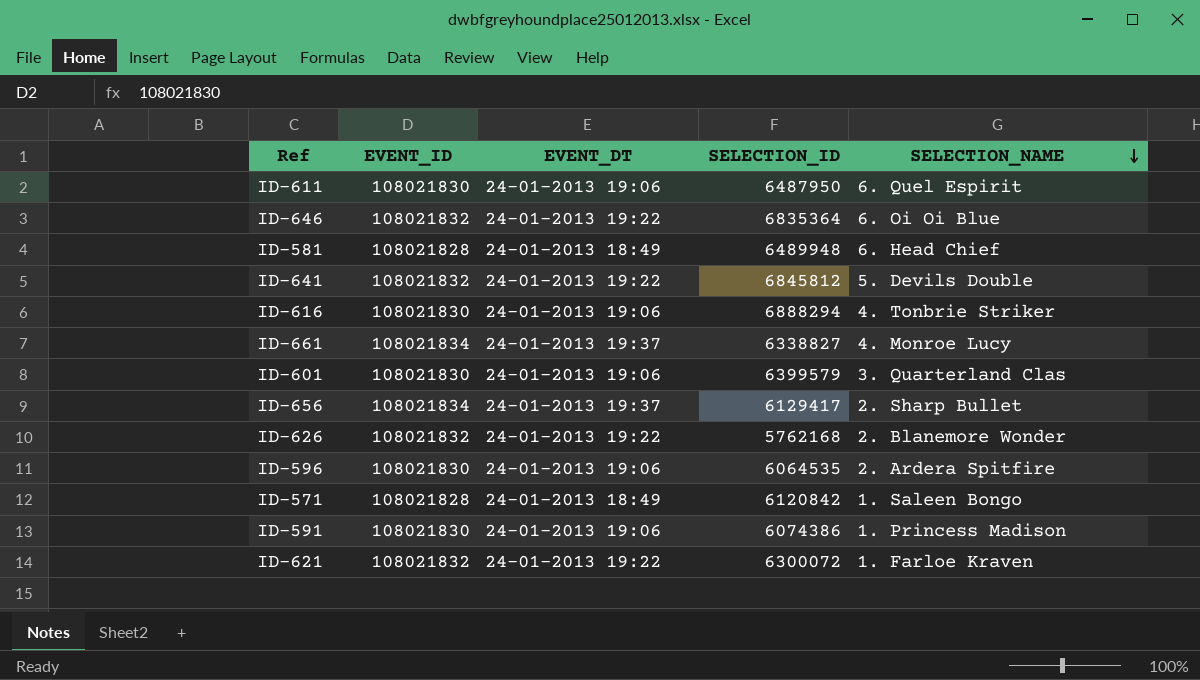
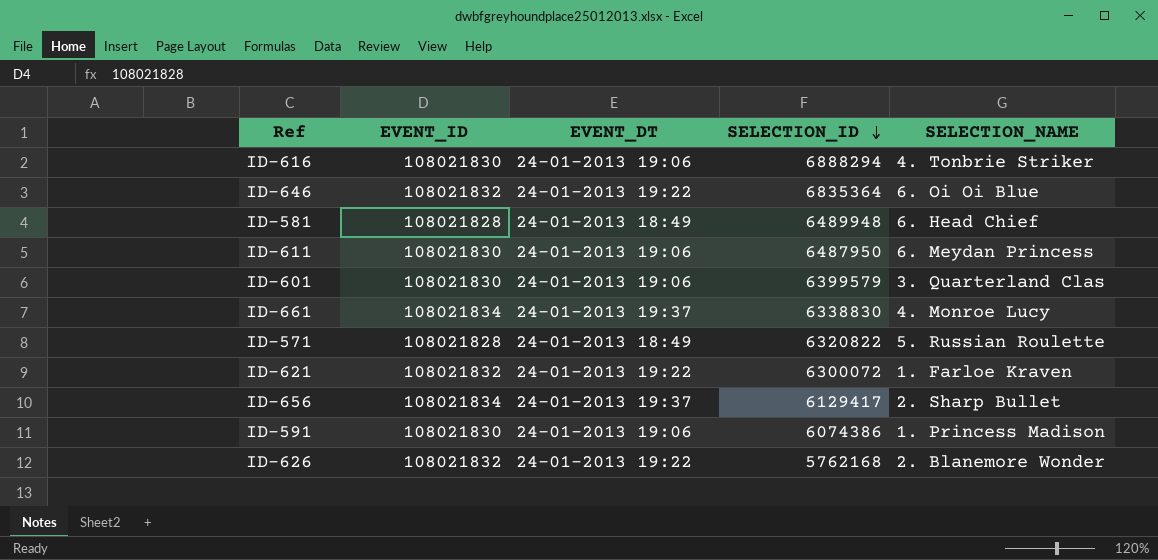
row order: SELECTION_NAME descending -> SELECTION_ID descending
row ID-641: 108021832 | 24-01-2013 19:22 | 6845812 | 5. Devils Double -> none
row ID-596: 108021830 | 24-01-2013 19:06 | 6064535 | 2. Ardera Spitfire -> none
ID-611 | SELECTION_NAME: 6. Quel Espirit -> 6. Meydan Princess
ID-661 | SELECTION_ID: 6338827 -> 6338830
ID-571 | SELECTION_ID: 6120842 -> 6320822
ID-571 | SELECTION_NAME: 1. Saleen Bongo -> 5. Russian Roulette

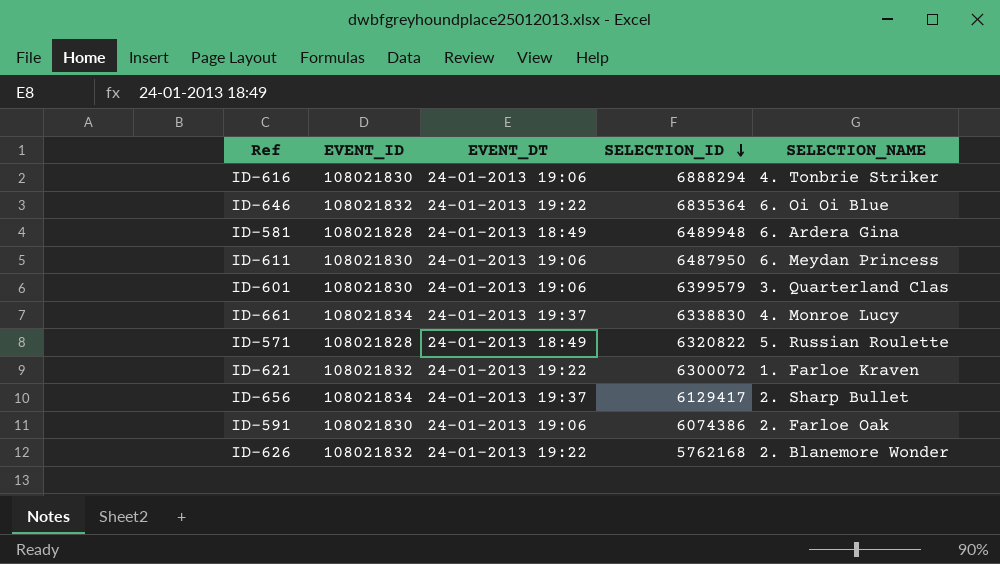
ID-581 | SELECTION_NAME: 6. Head Chief -> 6. Ardera Gina
ID-591 | SELECTION_NAME: 1. Princess Madison -> 2. Farloe Oak

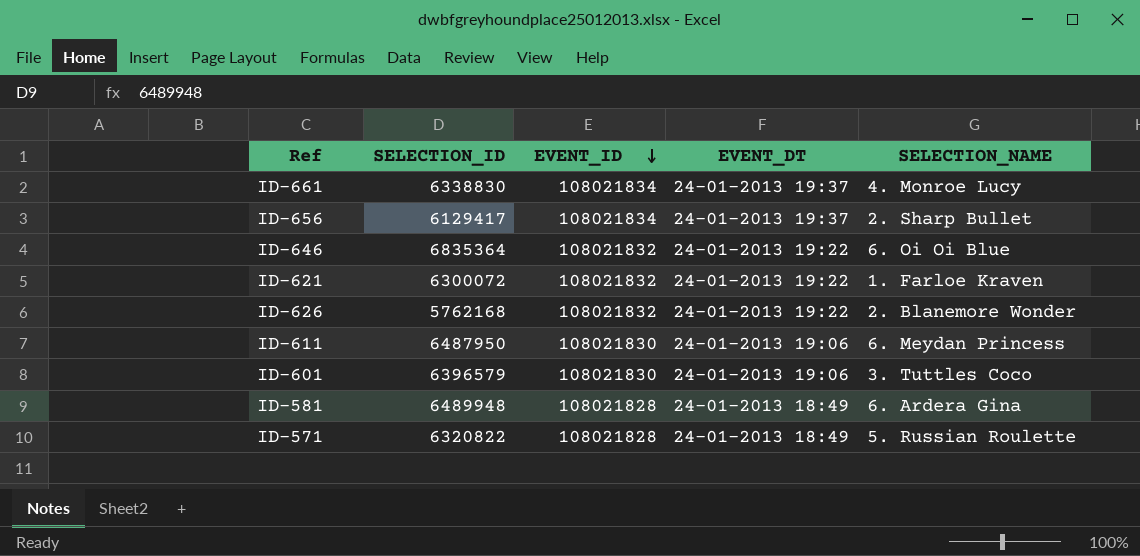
row order: SELECTION_ID descending -> EVENT_ID descending
column SELECTION_ID | position: 4 -> 2
row ID-616: 108021830 | 24-01-2013 19:06 | 6888294 | 4. Tonbrie Striker -> none
row ID-591: 108021830 | 24-01-2013 19:06 | 6074386 | 2. Farloe Oak -> none
ID-601 | SELECTION_ID: 6399579 -> 6396579
ID-601 | SELECTION_NAME: 3. Quarterland Clas -> 3. Tuttles Coco

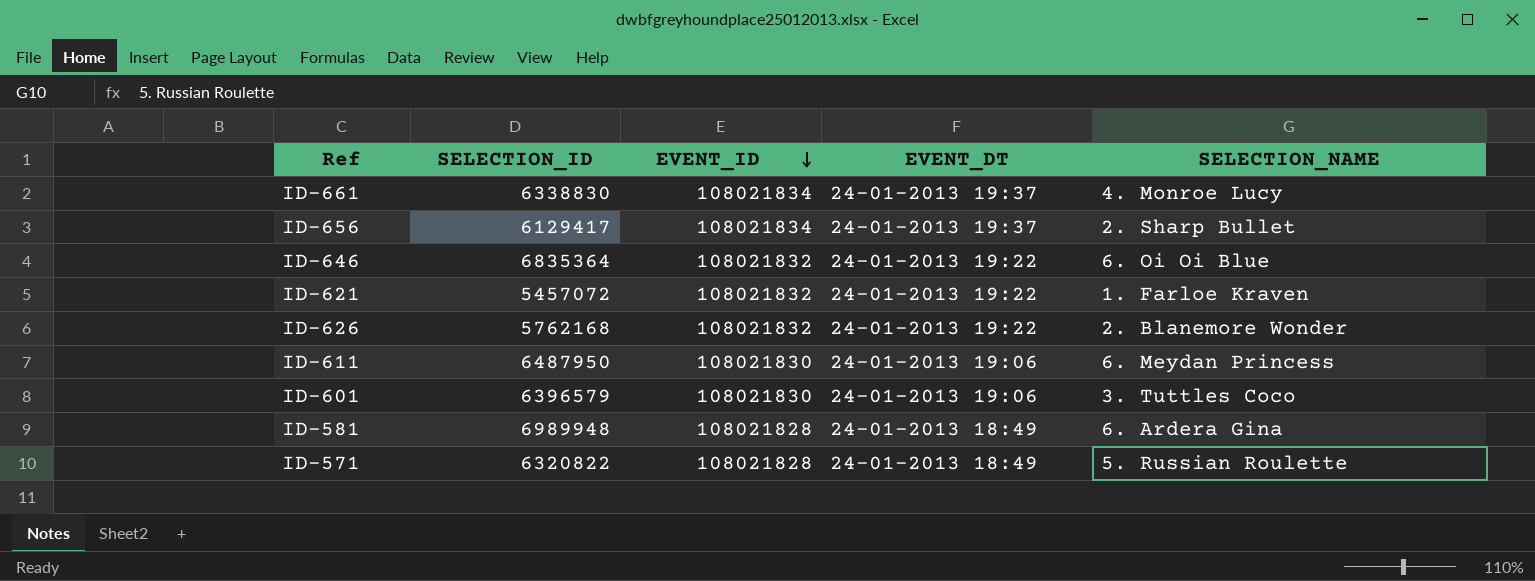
ID-621 | SELECTION_ID: 6300072 -> 5457072
ID-581 | SELECTION_ID: 6489948 -> 6989948

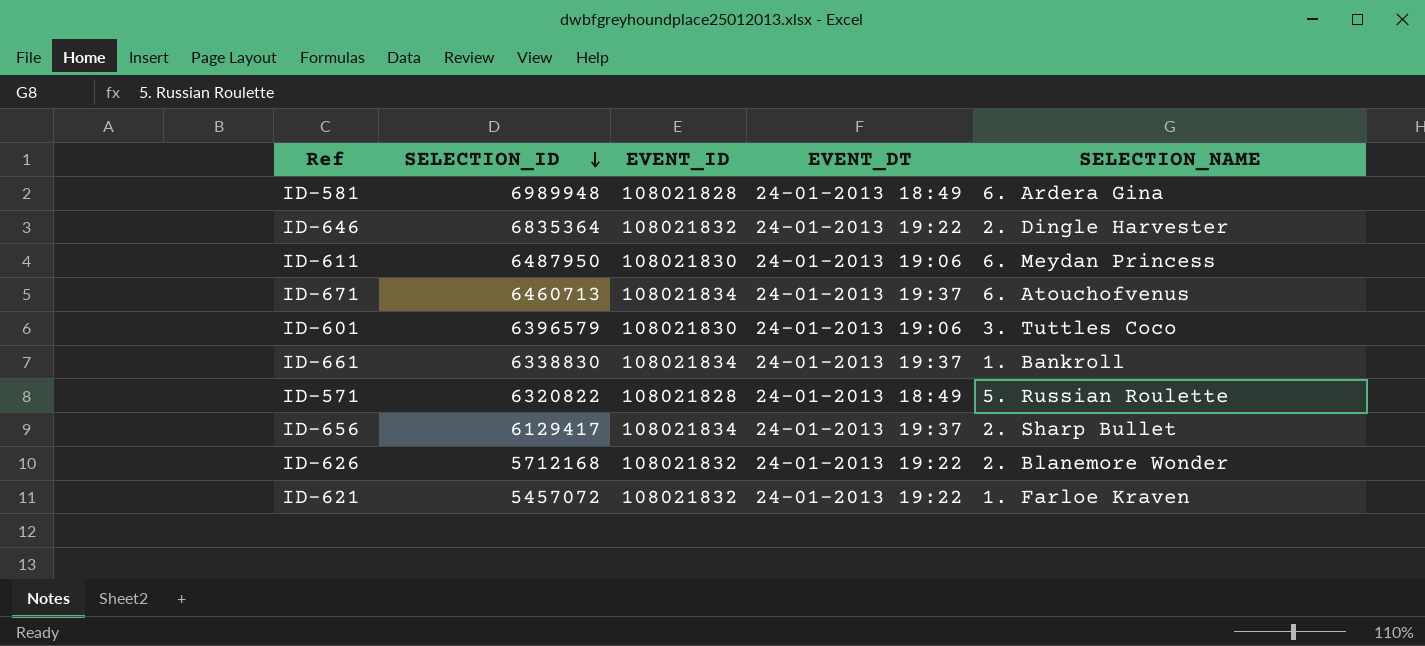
row order: EVENT_ID descending -> SELECTION_ID descending
ID-646 | SELECTION_NAME: 6. Oi Oi Blue -> 2. Dingle Harvester
row ID-671: none -> 6460713 | 108021834 | 24-01-2013 19:37 | 6. Atouchofvenus
ID-661 | SELECTION_NAME: 4. Monroe Lucy -> 1. Bankroll
ID-626 | SELECTION_ID: 5762168 -> 5712168

